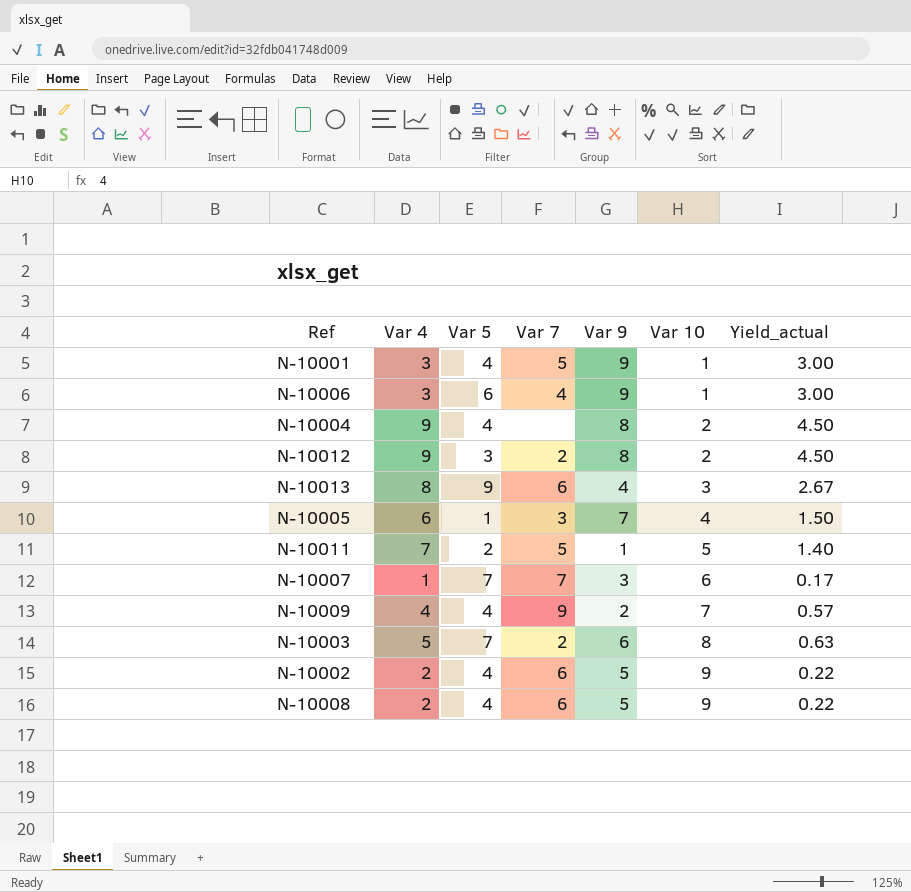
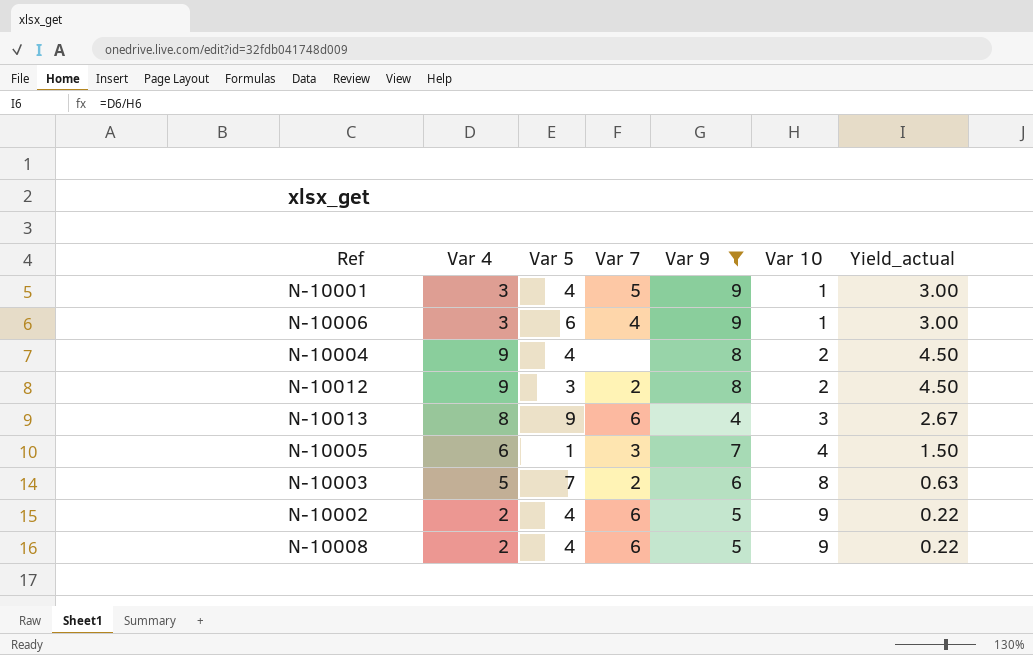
filter: none -> Var 9 >= 4

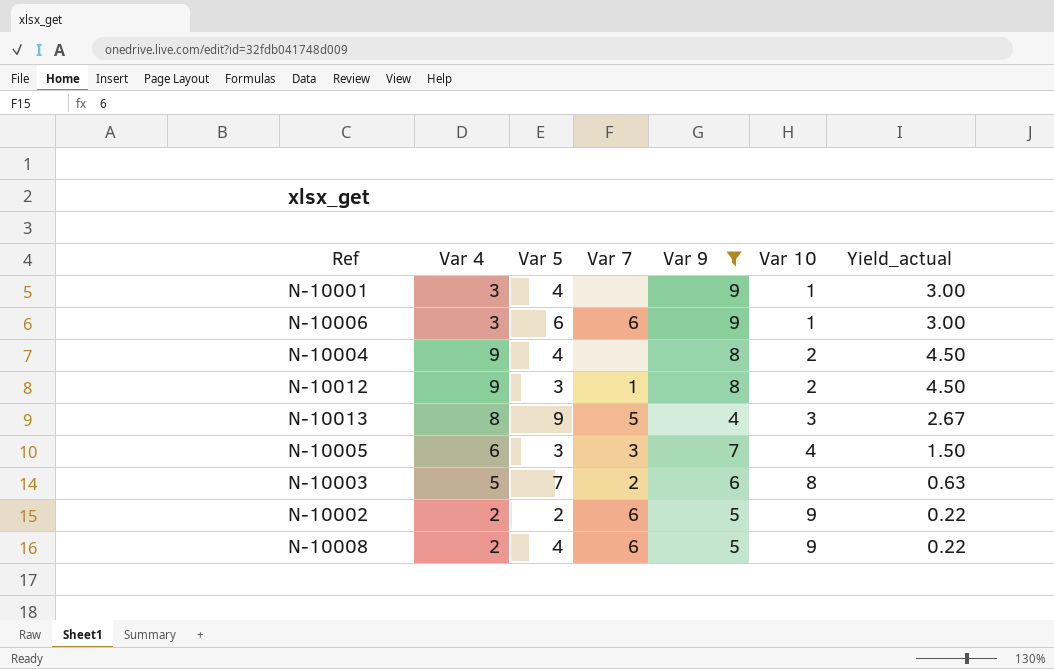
N-10001 | Var 7: 5 -> none
N-10006 | Var 7: 4 -> 6
N-10012 | Var 7: 2 -> 1
N-10013 | Var 7: 6 -> 5
N-10005 | Var 5: 1 -> 3
N-10002 | Var 5: 4 -> 2

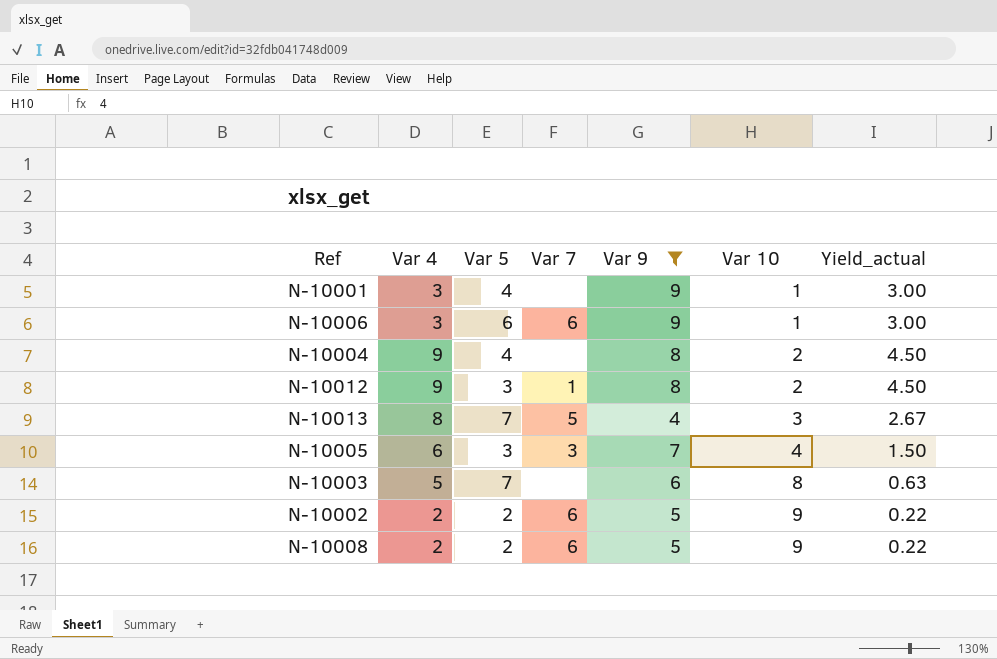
N-10013 | Var 5: 9 -> 7
N-10003 | Var 7: 2 -> none
N-10008 | Var 5: 4 -> 2

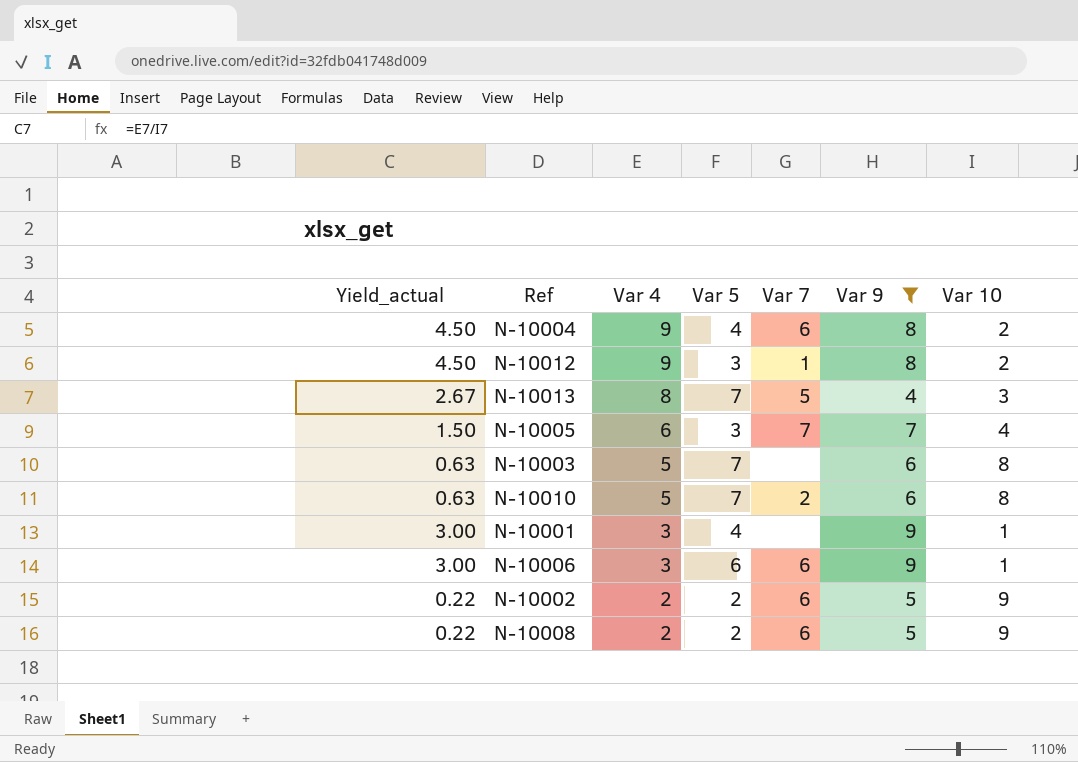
row order: Var 10 ascending -> Var 4 descending
column Yield_actual | position: 7 -> 1
N-10004 | Var 7: none -> 6
N-10005 | Var 7: 3 -> 7
row N-10010: none -> 0.63 | 5 | 7 | 2 | 6 | 8

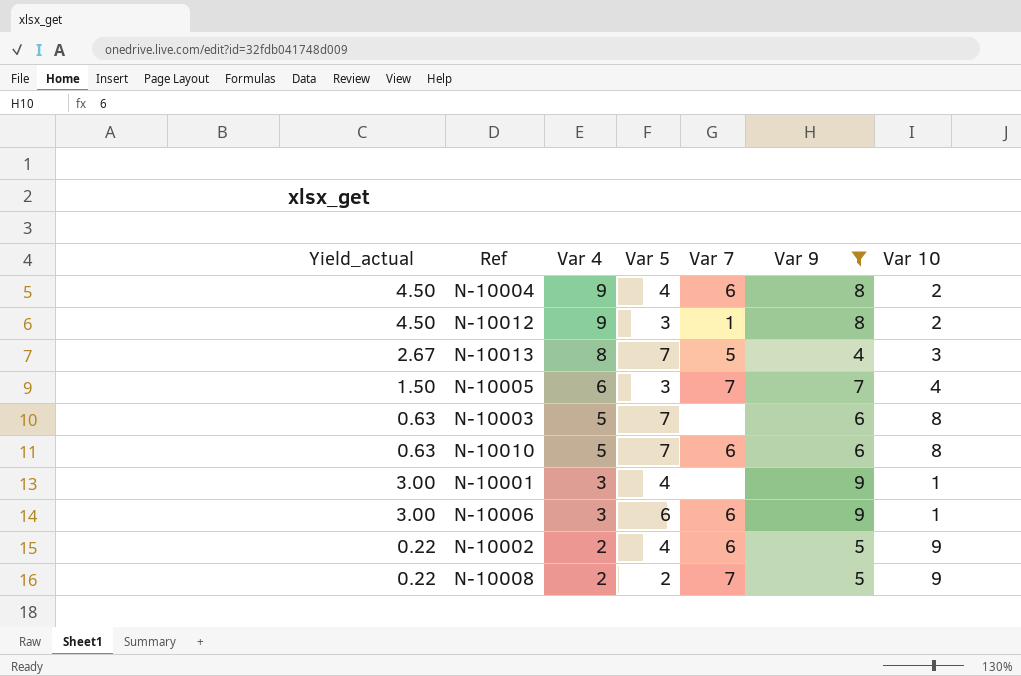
N-10010 | Var 7: 2 -> 6
N-10002 | Var 5: 2 -> 4
N-10008 | Var 7: 6 -> 7

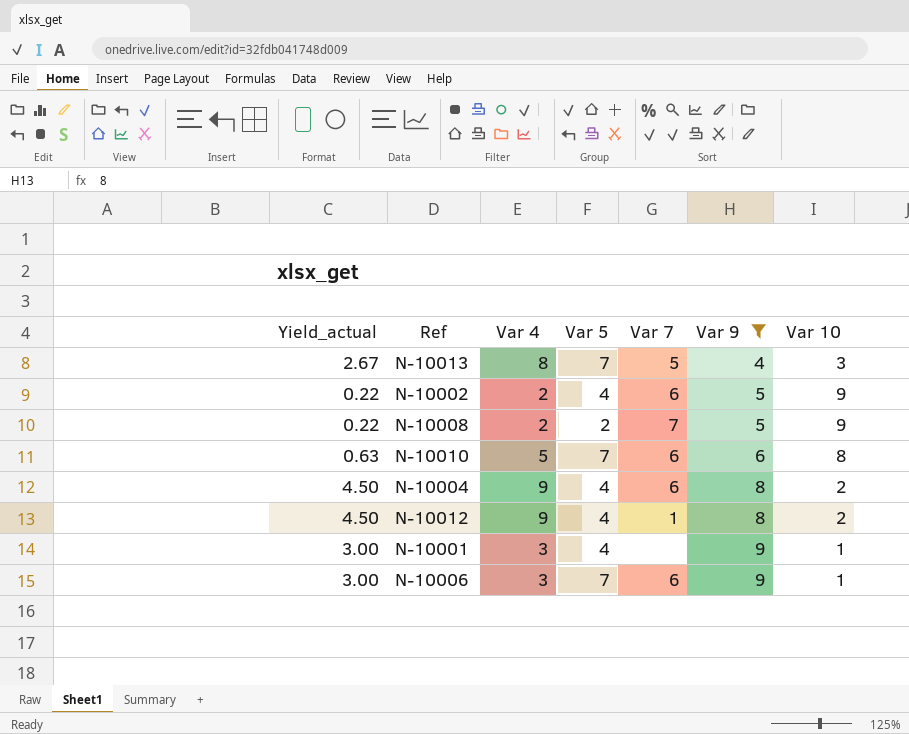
row order: Var 4 descending -> Var 9 ascending
row N-10005: 1.50 | 6 | 3 | 7 | 7 | 4 -> none
row N-10003: 0.63 | 5 | 7 | none | 6 | 8 -> none
N-10012 | Var 5: 3 -> 4
N-10006 | Var 5: 6 -> 7

